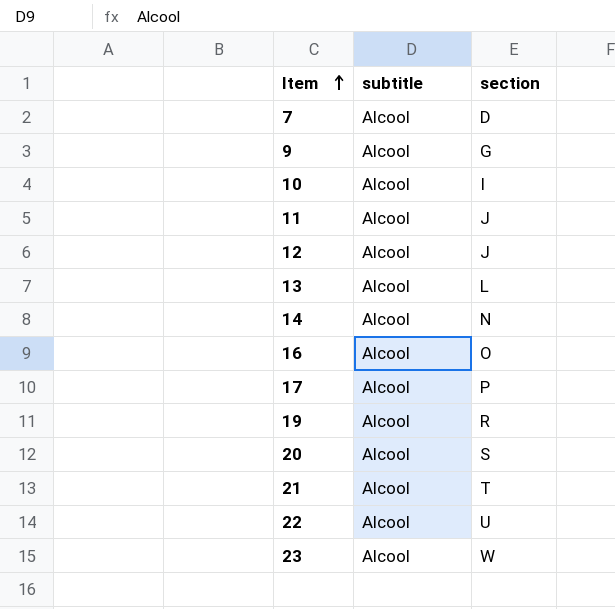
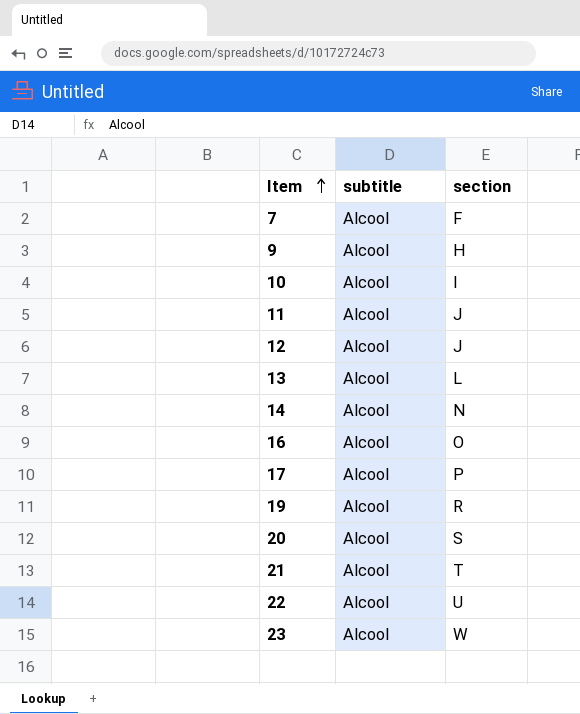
7 | section: D -> F
9 | section: G -> H

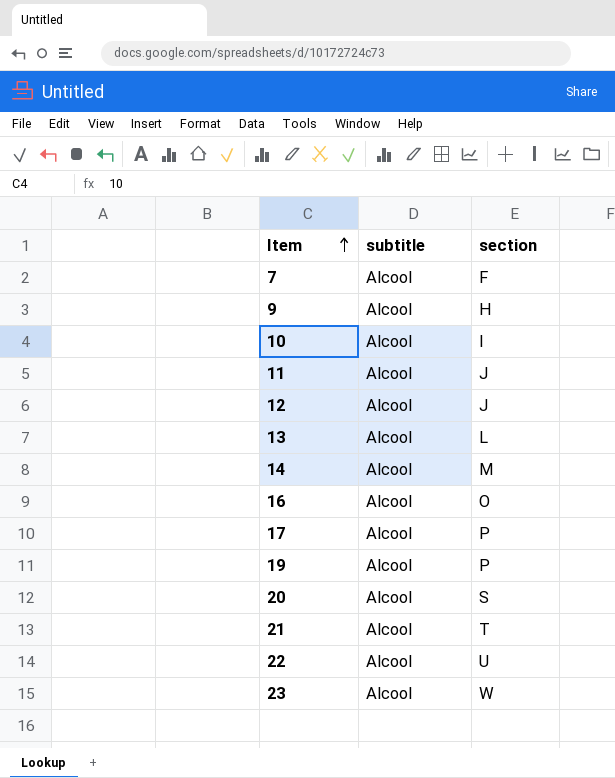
14 | section: N -> M
19 | section: R -> P

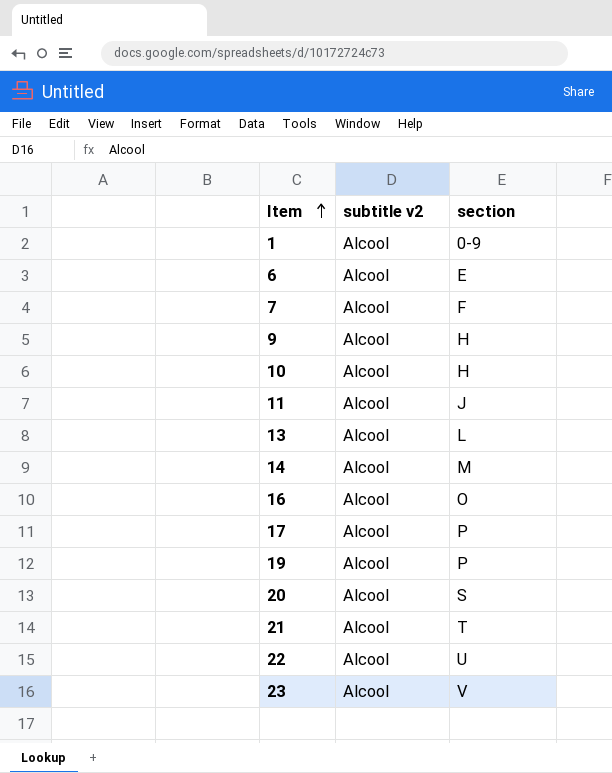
column name: subtitle -> subtitle v2
row 12: Alcool | J -> none
row 1: none -> Alcool | 0-9
row 6: none -> Alcool | E
10 | section: I -> H
23 | section: W -> V

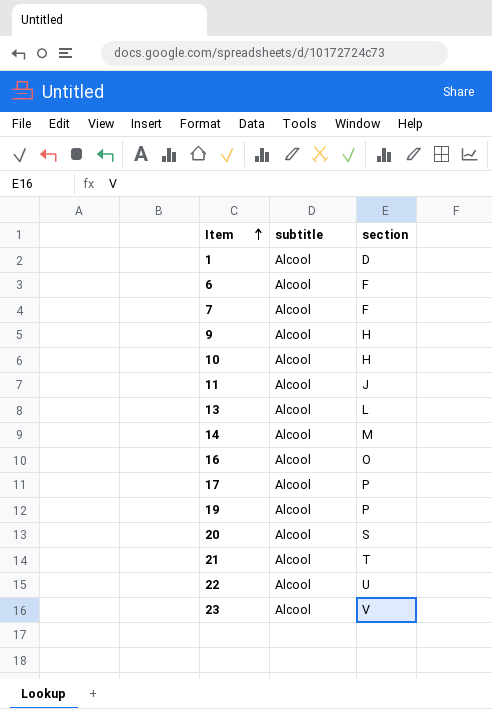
column name: subtitle v2 -> subtitle
1 | section: 0-9 -> D
6 | section: E -> F

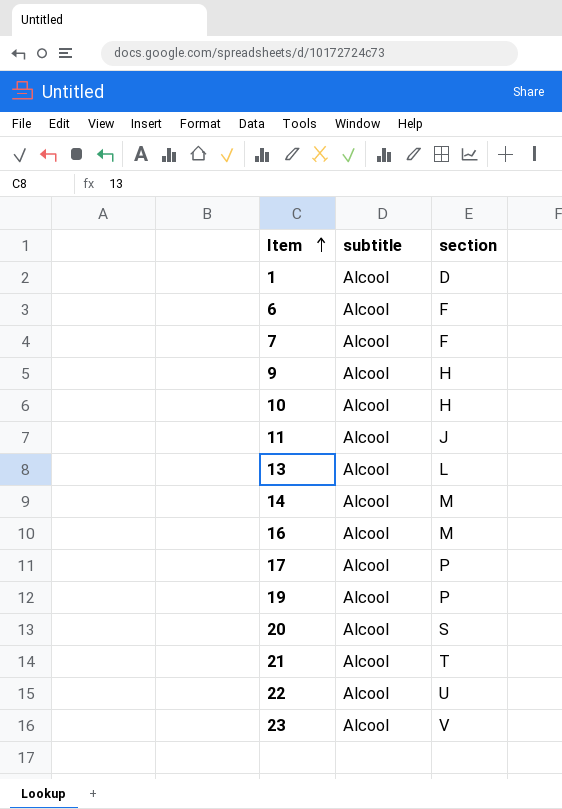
16 | section: O -> M

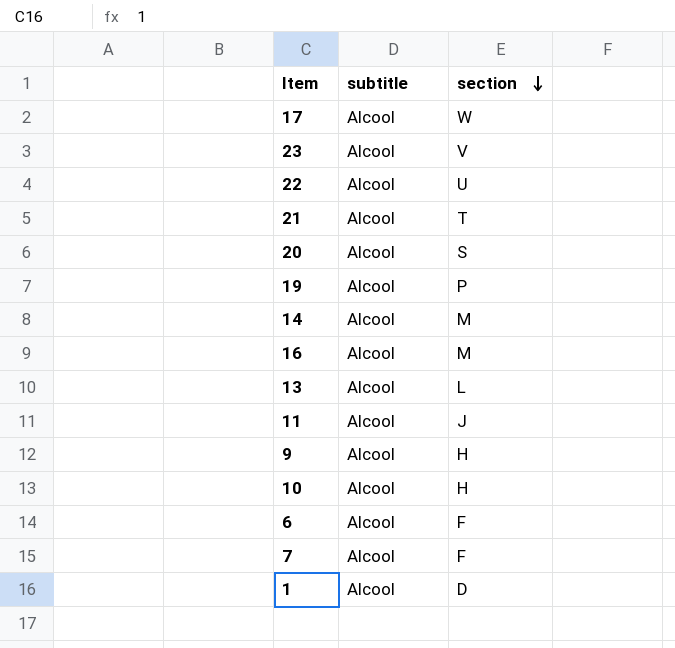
row order: Item ascending -> section descending
17 | section: P -> W

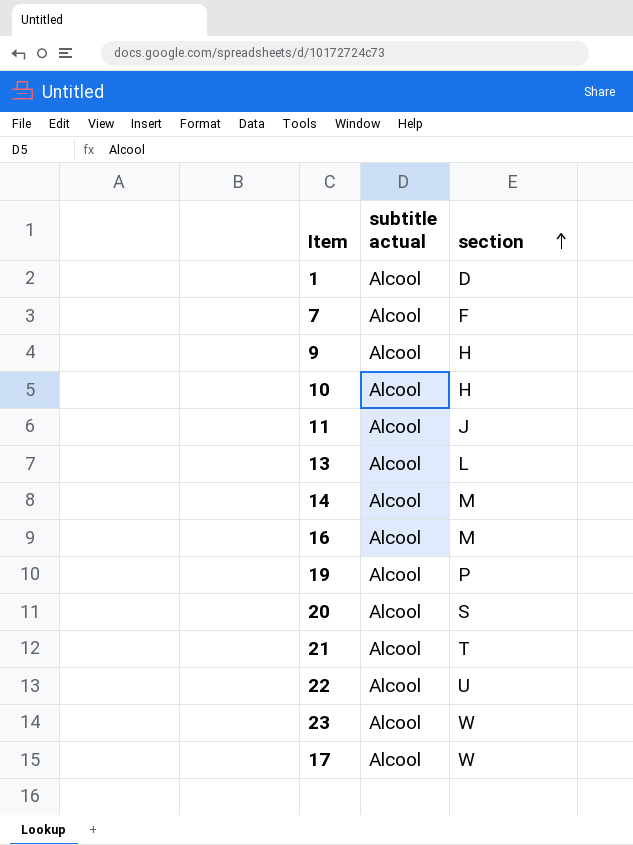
row order: section descending -> section ascending
column name: subtitle -> subtitle actual
row 6: Alcool | F -> none
23 | section: V -> W

